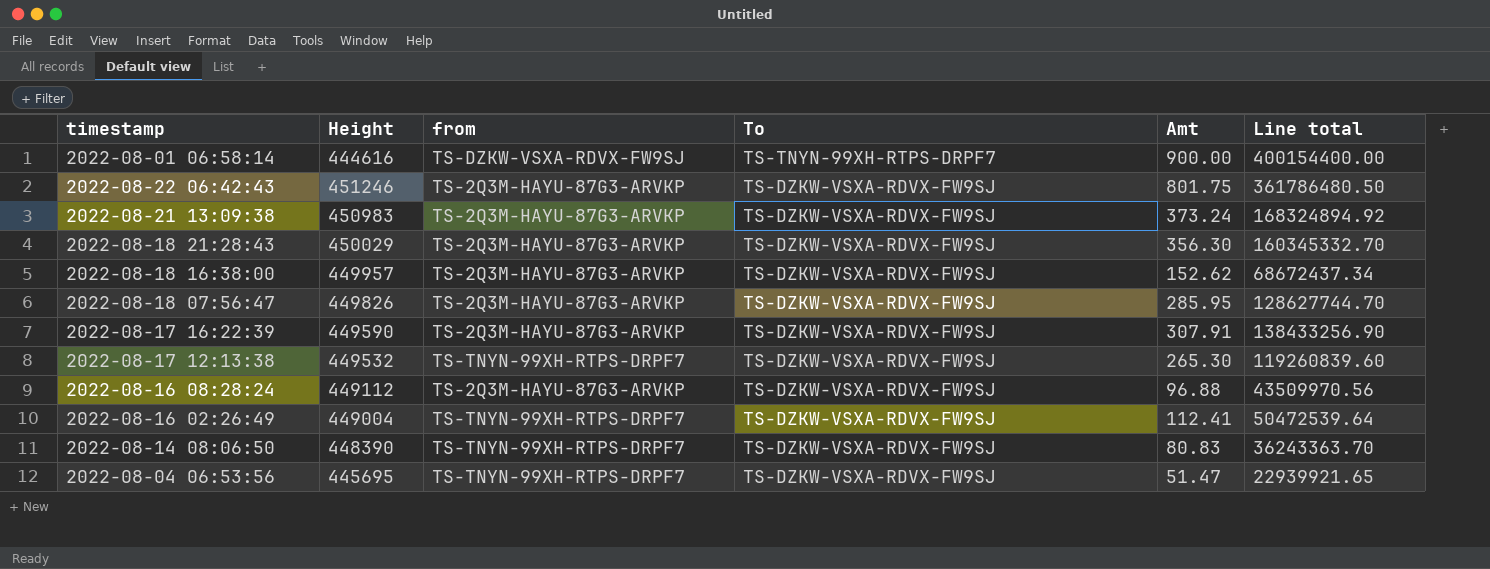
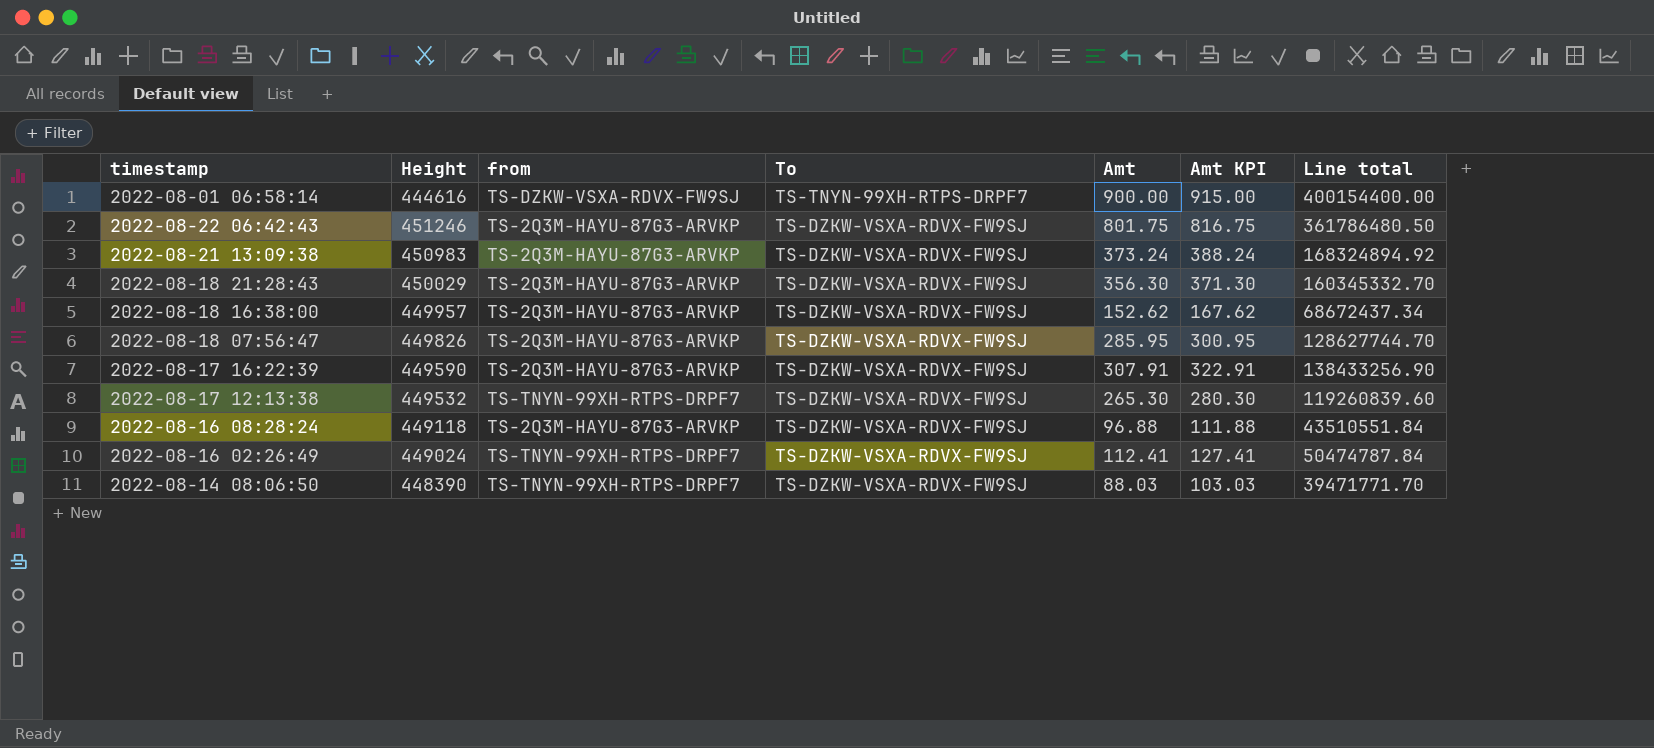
column Amt KPI | formula: none -> [Amt] + 15
row 2022-08-04 06:53:56: 445695 | TS-TNYN-99XH-RTPS-DRPF7 | TS-DZKW-VSXA-RDVX-FW9SJ | 51.47 | 22939921.65 -> none
2022-08-16 08:28:24 | Height: 449112 -> 449118
2022-08-16 08:28:24 | Line total: 43509970.56 -> 43510551.84
2022-08-16 02:26:49 | Height: 449004 -> 449024
2022-08-16 02:26:49 | Line total: 50472539.64 -> 50474787.84
2022-08-14 08:06:50 | Amt: 80.83 -> 88.03
2022-08-14 08:06:50 | Line total: 36243363.70 -> 39471771.70

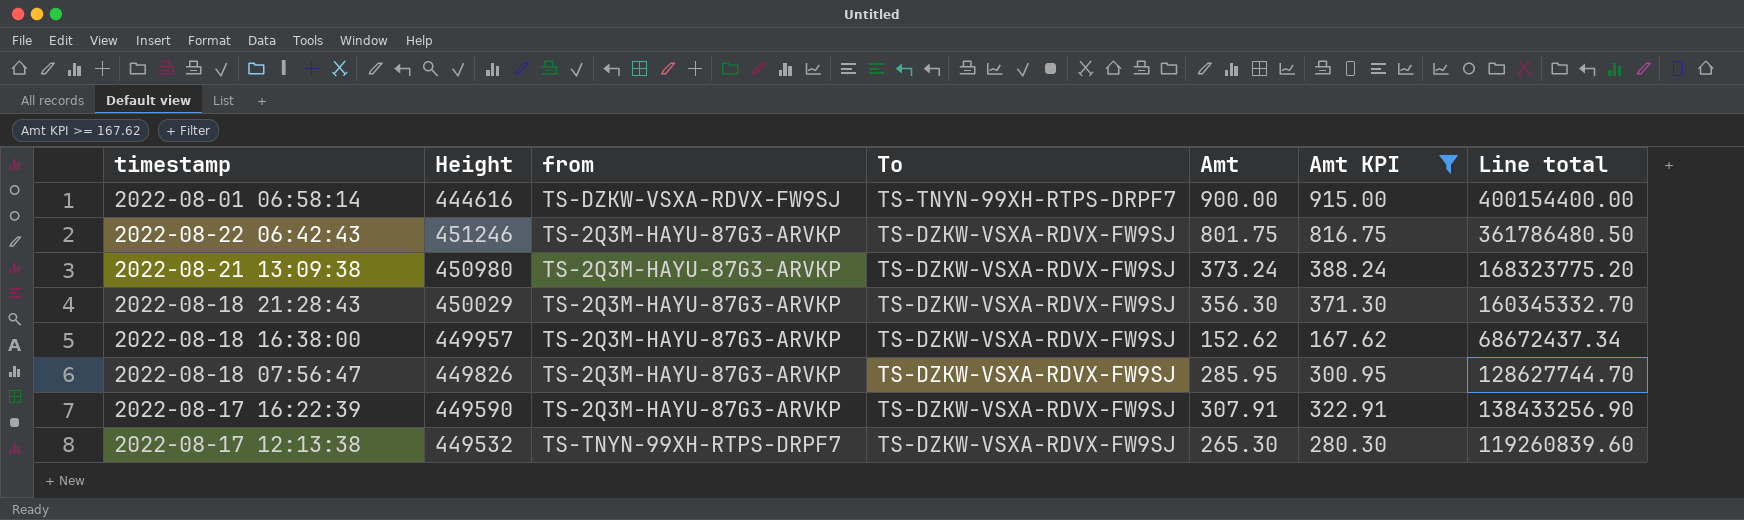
filter: none -> Amt KPI >= 167.62
2022-08-21 13:09:38 | Height: 450983 -> 450980
2022-08-21 13:09:38 | Line total: 168324894.92 -> 168323775.20

